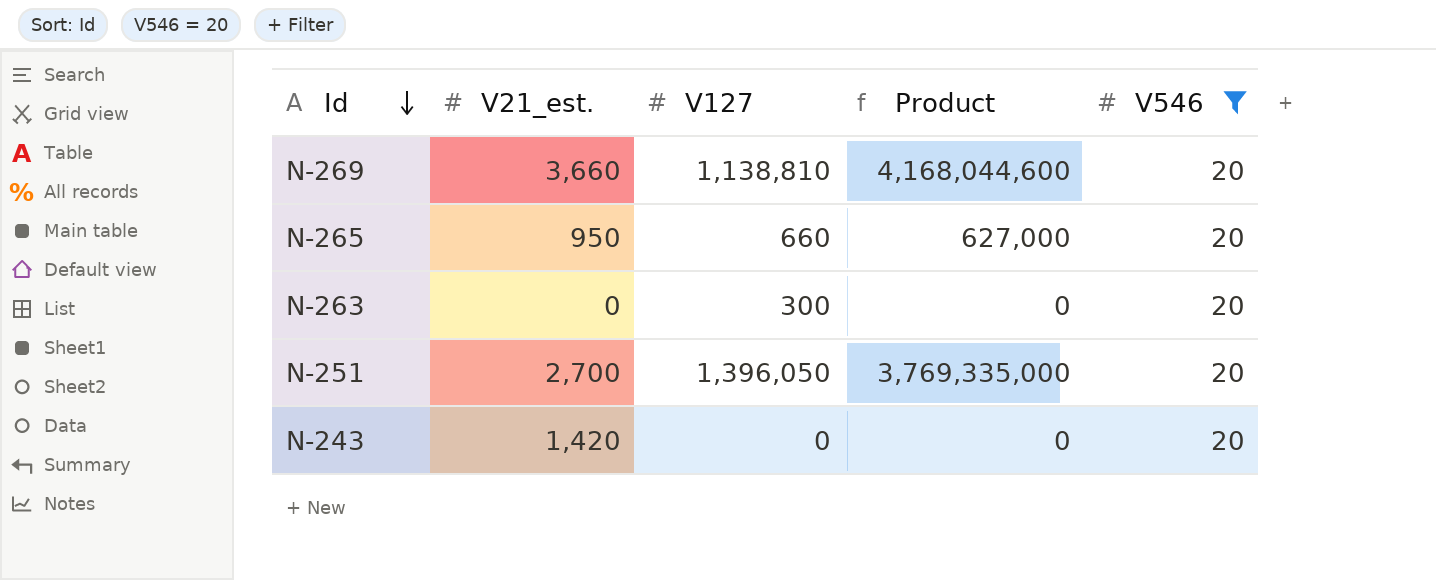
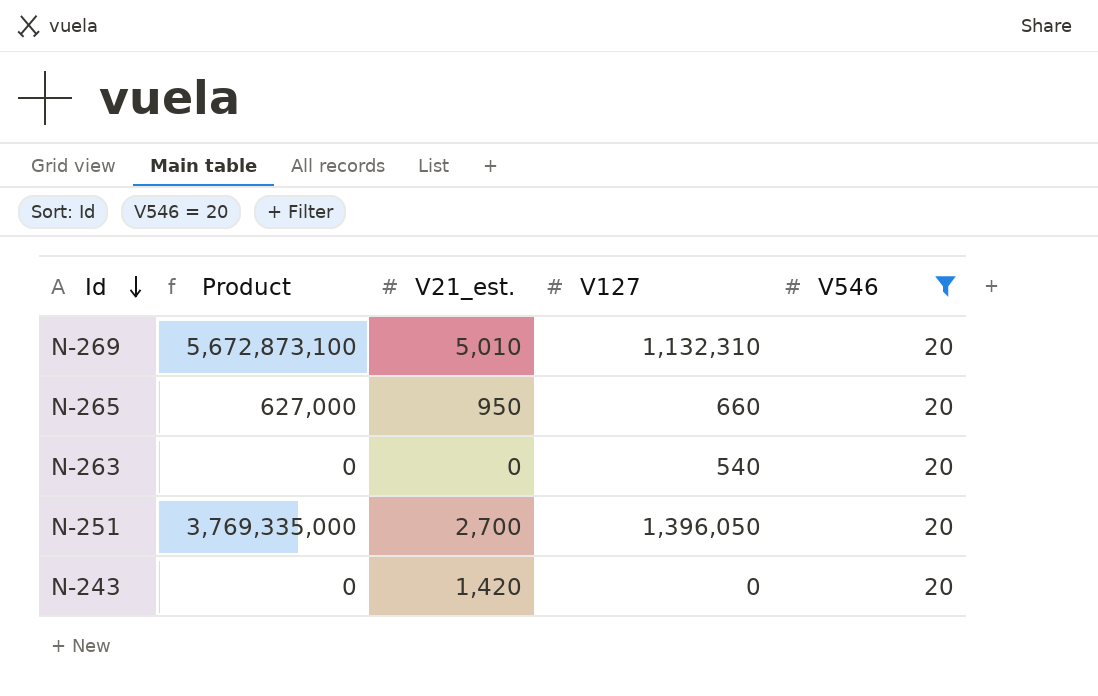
column Product | position: 4 -> 2
N-269 | Product: 4,168,044,600 -> 5,672,873,100
N-269 | V21_est.: 3,660 -> 5,010
N-269 | V127: 1,138,810 -> 1,132,310
N-263 | V127: 300 -> 540

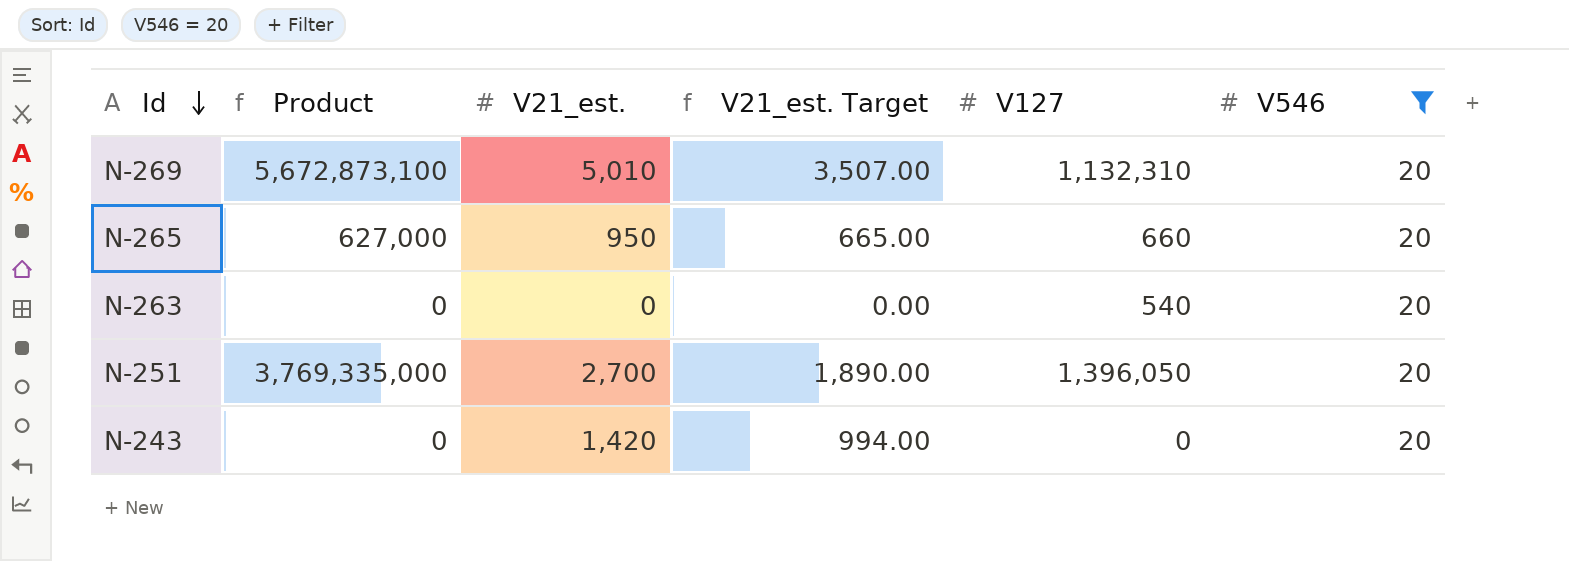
column V21_est. Target | formula: none -> [V21_est.] * 0.7

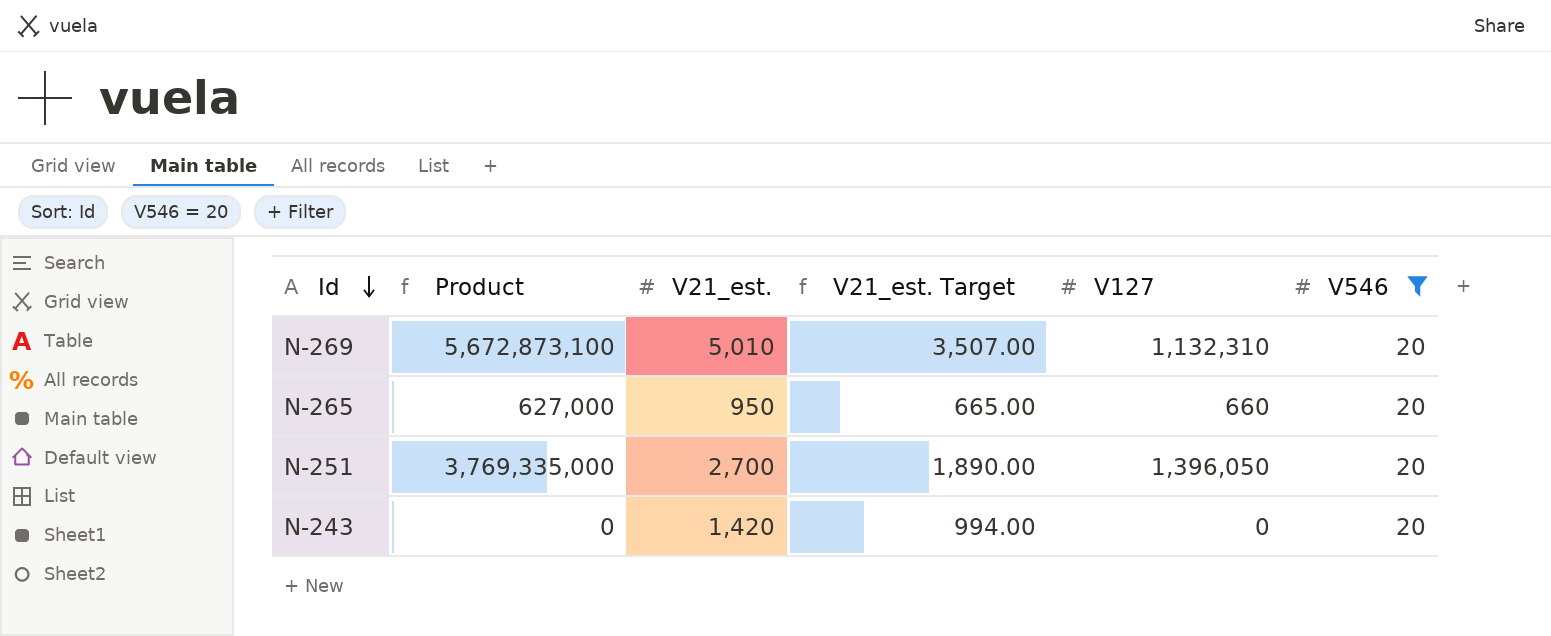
row N-263: 0 | 0 | 0.00 | 540 | 20 -> none

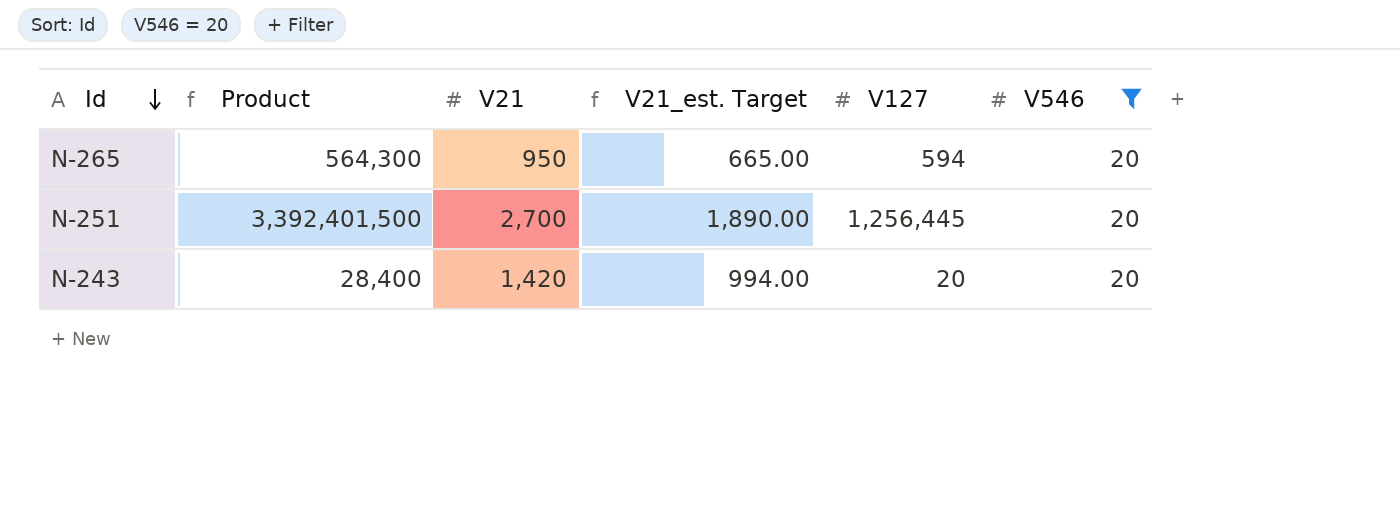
column name: V21_est. -> V21
row N-269: 5,672,873,100 | 5,010 | 3,507.00 | 1,132,310 | 20 -> none
N-265 | Product: 627,000 -> 564,300
N-265 | V127: 660 -> 594
N-251 | Product: 3,769,335,000 -> 3,392,401,500
N-251 | V127: 1,396,050 -> 1,256,445
N-243 | Product: 0 -> 28,400
N-243 | V127: 0 -> 20

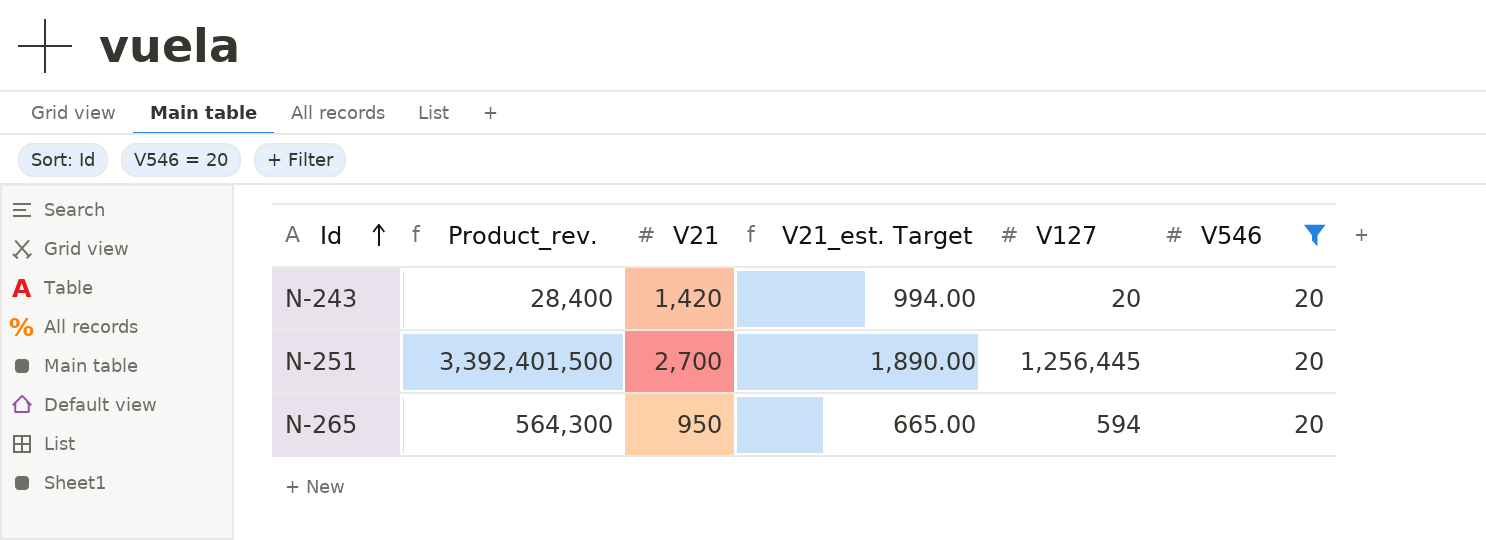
row order: Id descending -> Id ascending
column name: Product -> Product_rev.

